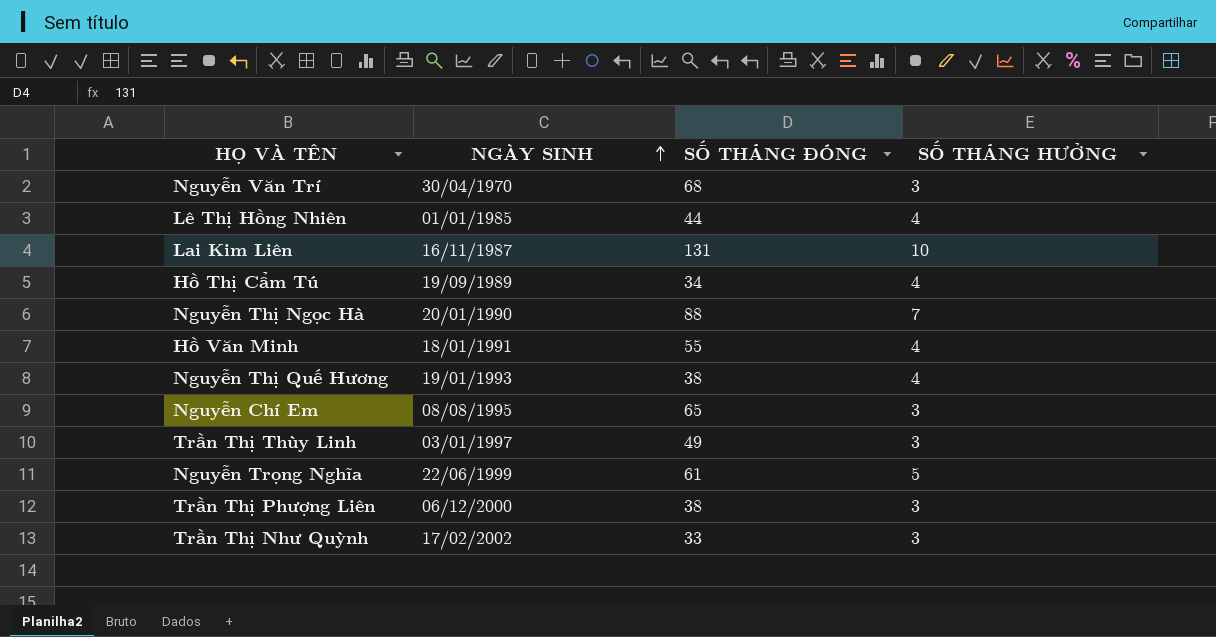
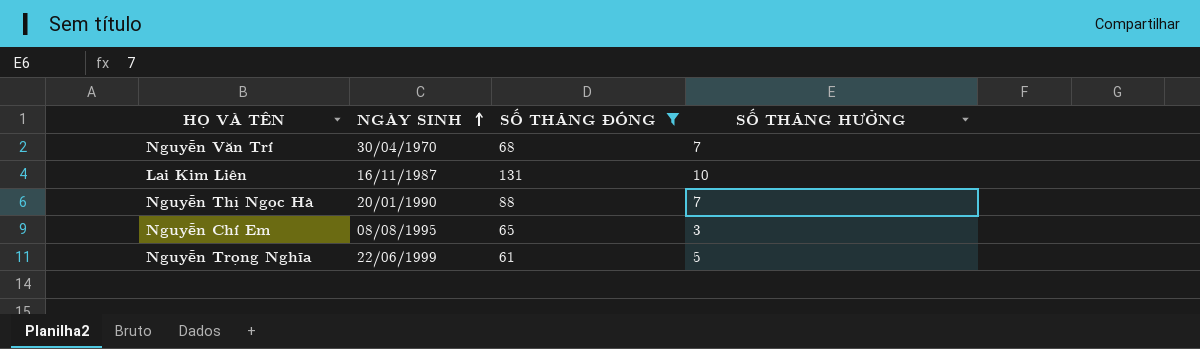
filter: none -> SỐ THÁNG ĐÓNG >= 61
Nguyễn Văn Trí | SỐ THÁNG HƯỞNG: 3 -> 7

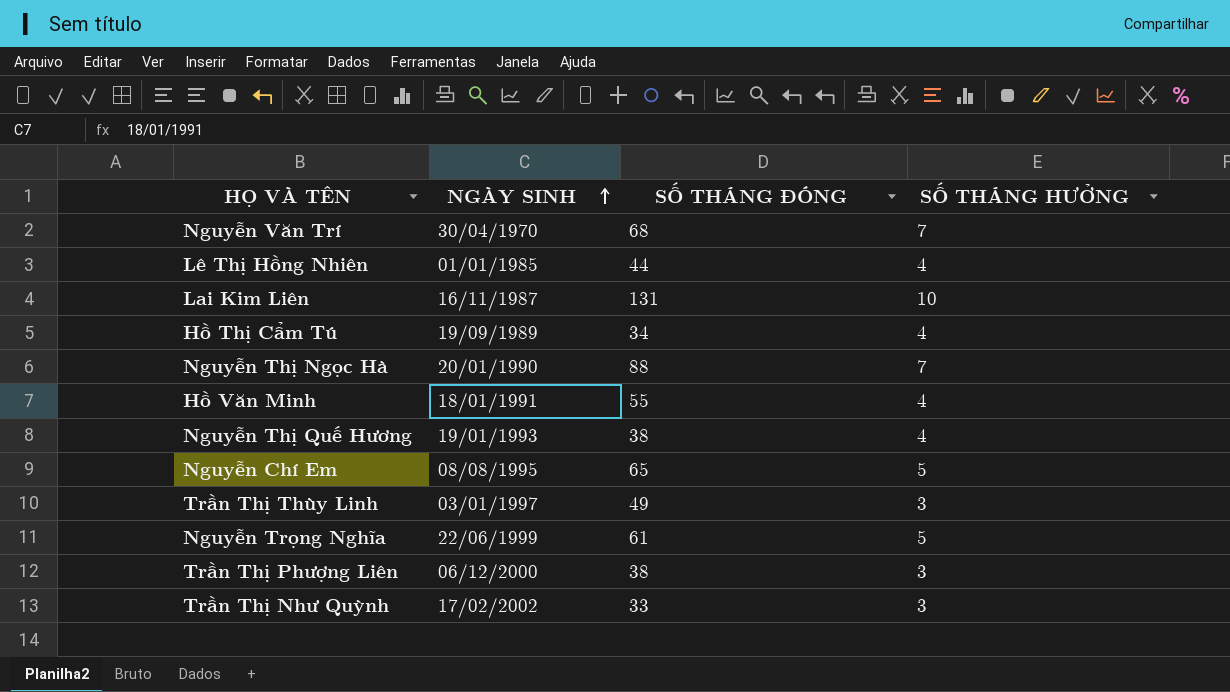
filter: SỐ THÁNG ĐÓNG >= 61 -> none
Nguyễn Chí Em | SỐ THÁNG HƯỞNG: 3 -> 5

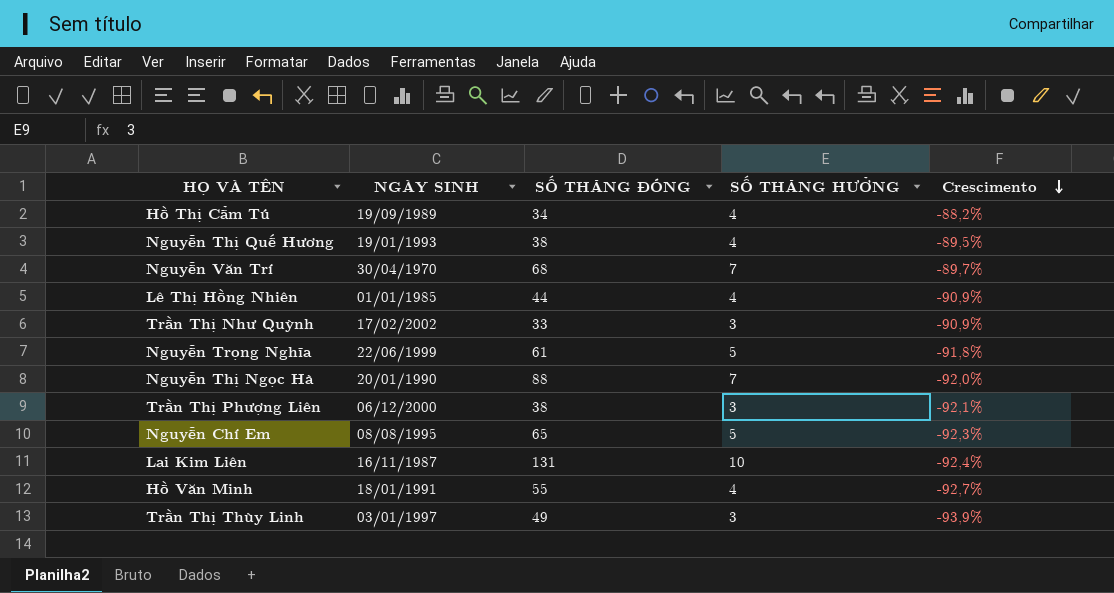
row order: NGÀY SINH ascending -> Crescimento descending
column Crescimento | formula: none -> ([SỐ THÁNG HƯỞNG] - [SỐ THÁNG ĐÓNG]) / [SỐ THÁNG ĐÓNG]

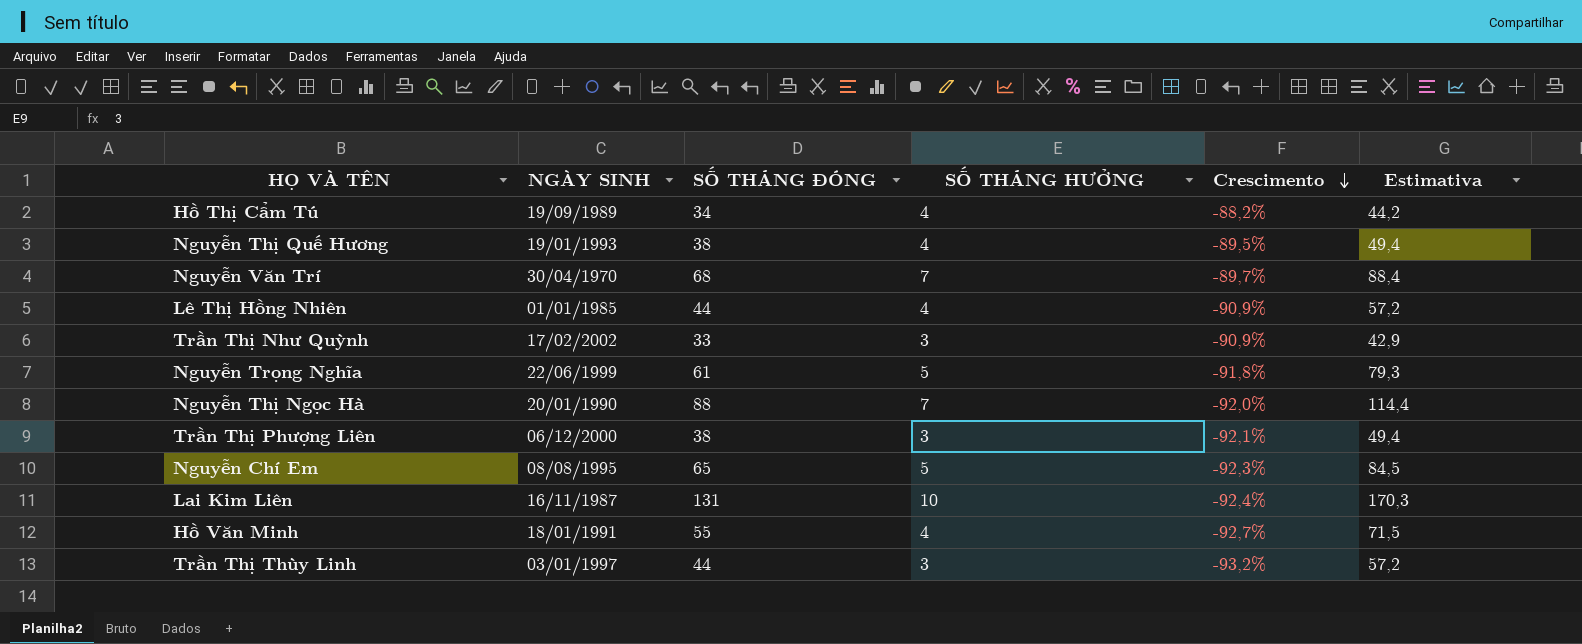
column Estimativa | formula: none -> [SỐ THÁNG ĐÓNG] * 1,3
Trần Thị Thùy Linh | SỐ THÁNG ĐÓNG: 49 -> 44
Trần Thị Thùy Linh | Crescimento: -93,9% -> -93,2%

